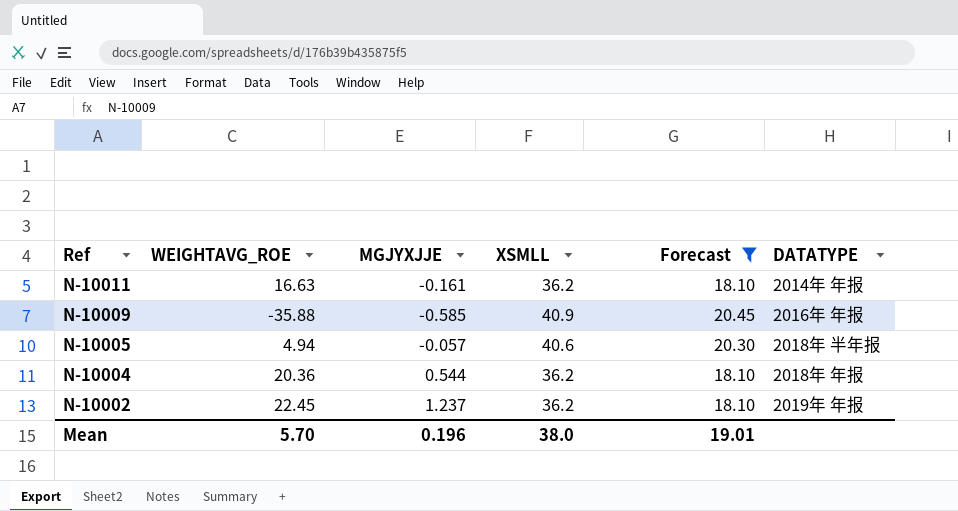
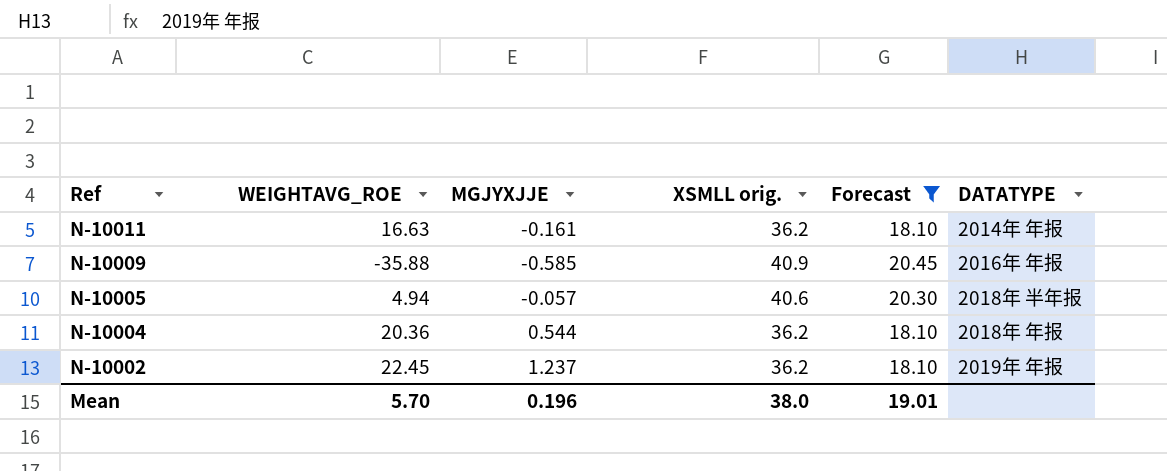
column name: XSMLL -> XSMLL orig.

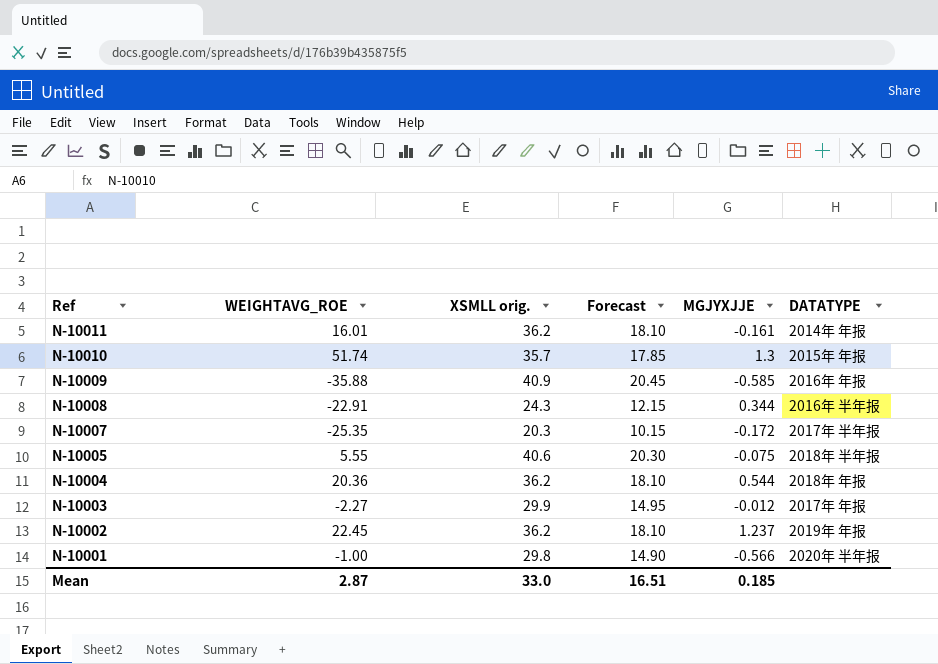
filter: Forecast >= 18.10 -> none
column MGJYXJJE | position: 3 -> 5
N-10011 | WEIGHTAVG_ROE: 16.63 -> 16.01
N-10005 | WEIGHTAVG_ROE: 4.94 -> 5.55
N-10005 | MGJYXJJE: -0.057 -> -0.075
Mean | WEIGHTAVG_ROE: 5.70 -> 2.87
Mean | XSMLL orig.: 38.0 -> 33.0
Mean | Forecast: 19.01 -> 16.51
Mean | MGJYXJJE: 0.196 -> 0.185

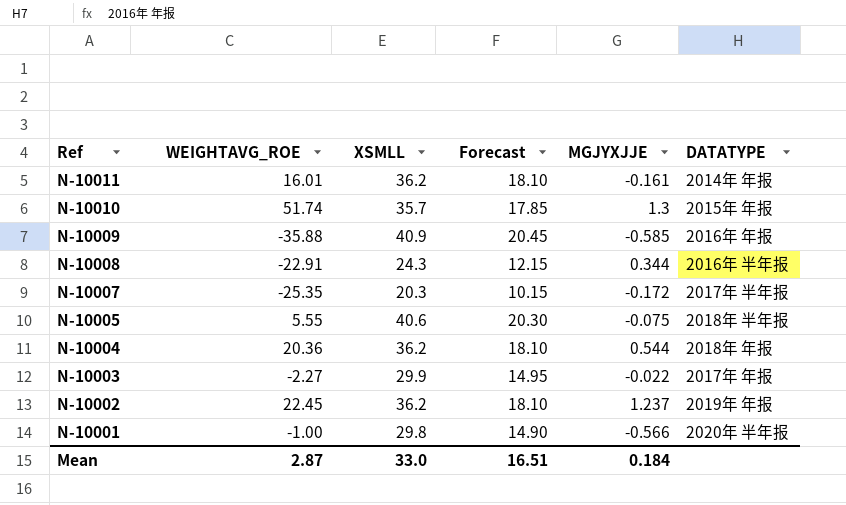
column name: XSMLL orig. -> XSMLL
N-10003 | MGJYXJJE: -0.012 -> -0.022
Mean | MGJYXJJE: 0.185 -> 0.184

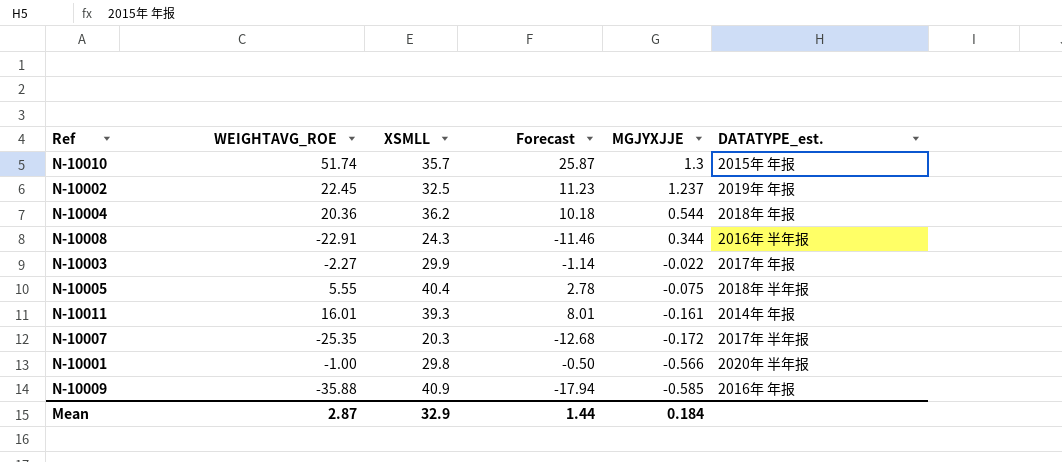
row order: Ref descending -> MGJYXJJE descending
column Forecast | formula: [XSMLL] * 0.5 -> [WEIGHTAVG_ROE] * 0.5
column name: DATATYPE -> DATATYPE_est.
N-10002 | XSMLL: 36.2 -> 32.5
N-10005 | XSMLL: 40.6 -> 40.4
N-10011 | XSMLL: 36.2 -> 39.3
Mean | XSMLL: 33.0 -> 32.9
Mean | Forecast: 16.51 -> 1.44

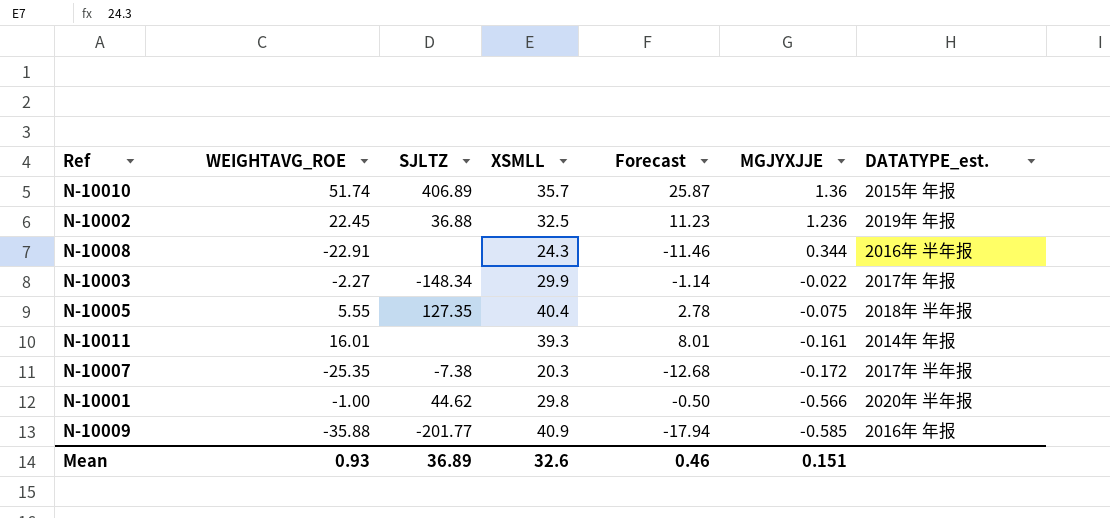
column SJLTZ | position: none -> 3
row N-10004: 20.36 | 36.2 | 10.18 | 0.544 | 2018年 年报 -> none
N-10010 | MGJYXJJE: 1.3 -> 1.36
N-10002 | MGJYXJJE: 1.237 -> 1.236
Mean | WEIGHTAVG_ROE: 2.87 -> 0.93
Mean | XSMLL: 32.9 -> 32.6
Mean | Forecast: 1.44 -> 0.46
Mean | MGJYXJJE: 0.184 -> 0.151

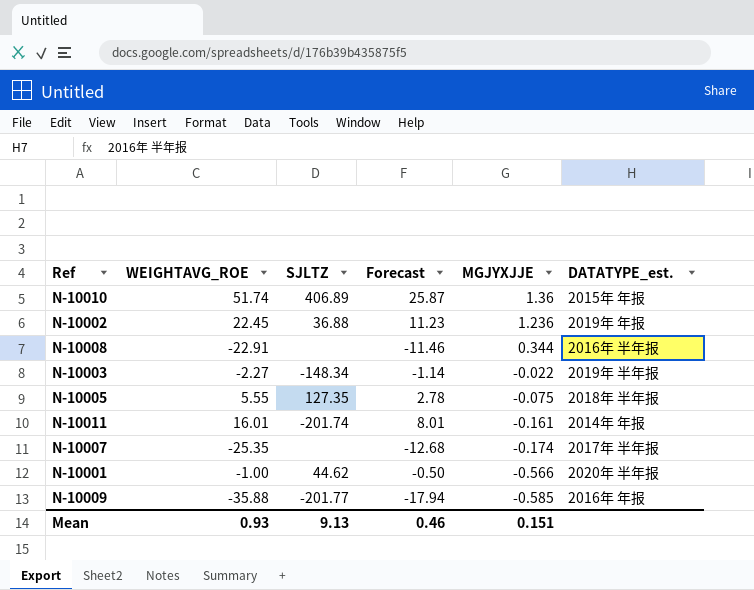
column XSMLL | position: 4 -> none
N-10003 | DATATYPE_est.: 2017年 年报 -> 2019年 半年报
N-10011 | SJLTZ: none -> -201.74
N-10007 | SJLTZ: -7.38 -> none
N-10007 | MGJYXJJE: -0.172 -> -0.174
Mean | SJLTZ: 36.89 -> 9.13

